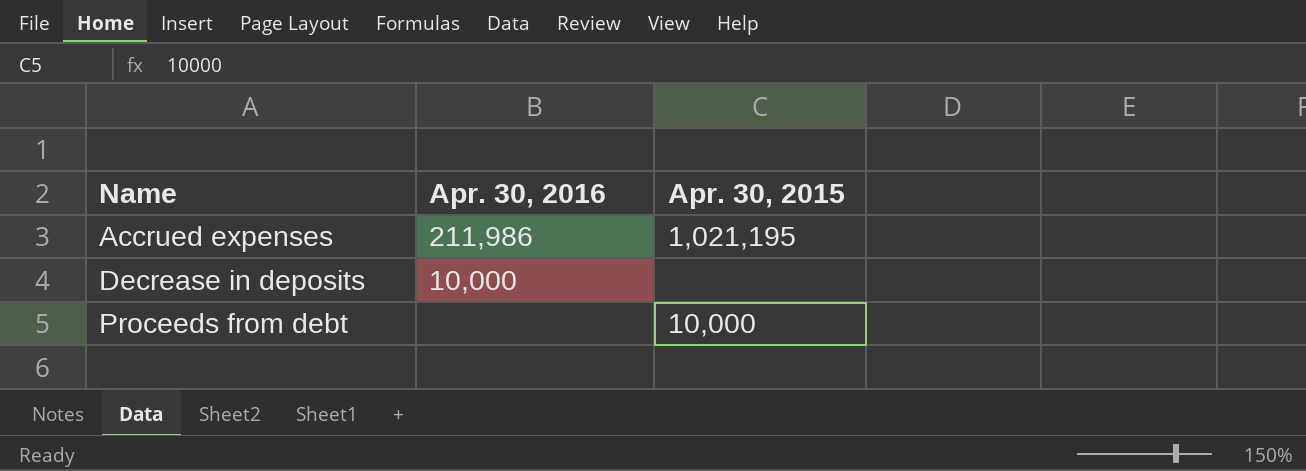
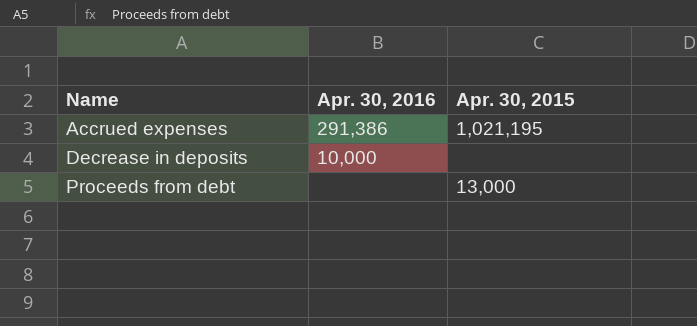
Accrued expenses | Apr. 30, 2016: 211,986 -> 291,386
Proceeds from debt | Apr. 30, 2015: 10,000 -> 13,000

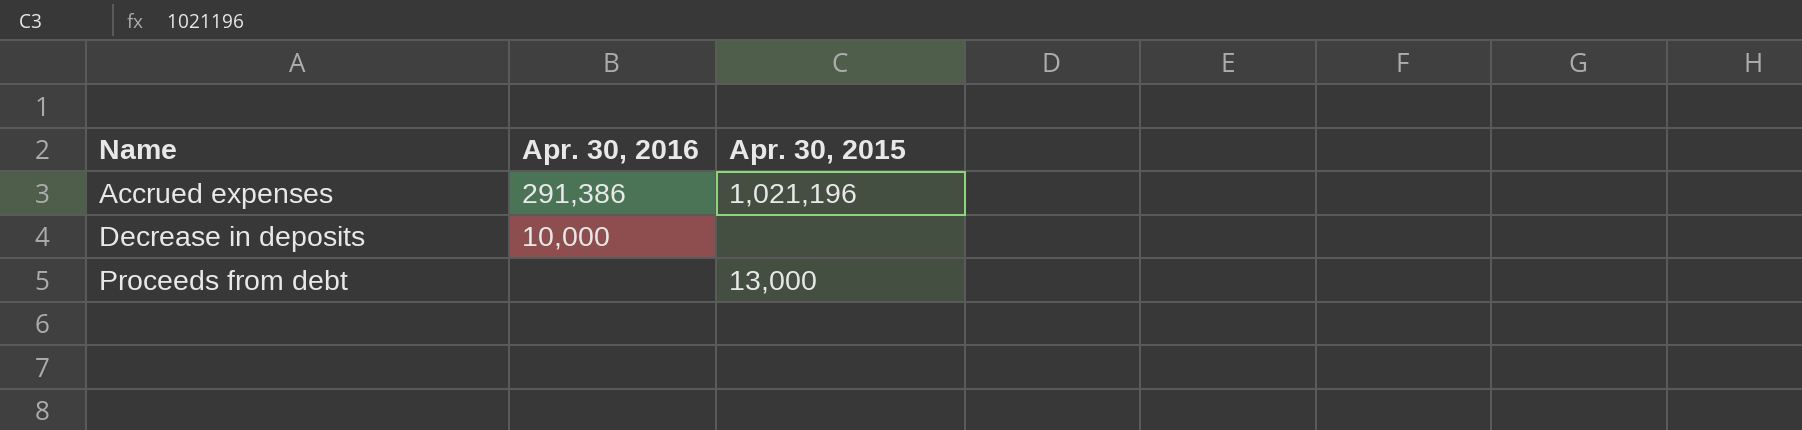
Accrued expenses | Apr. 30, 2015: 1,021,195 -> 1,021,196

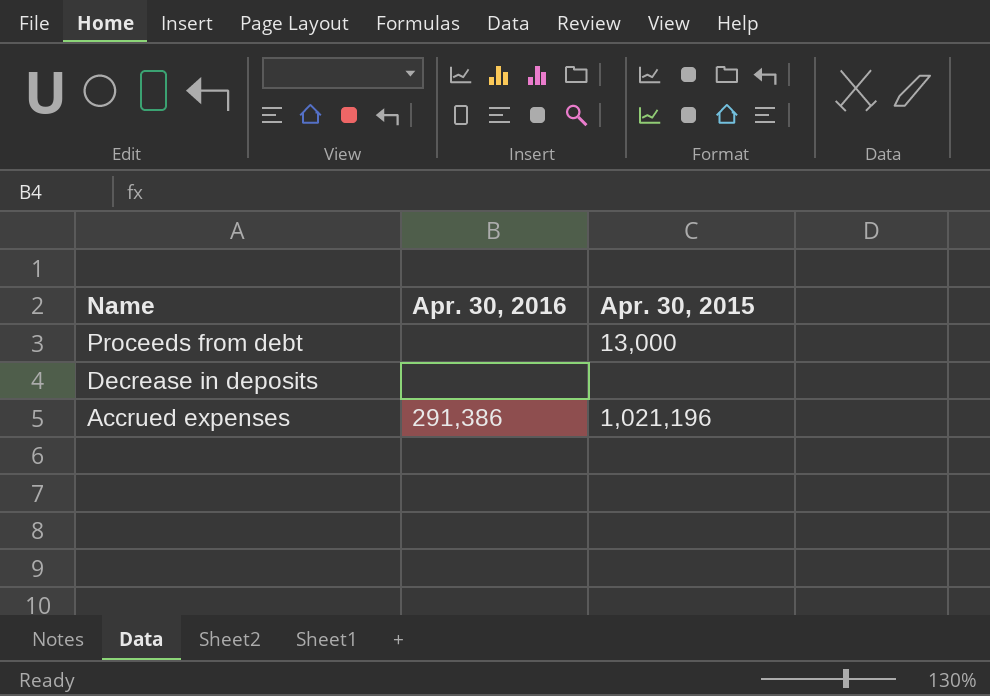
row order: Name ascending -> Name descending
Decrease in deposits | Apr. 30, 2016: 10,000 -> none

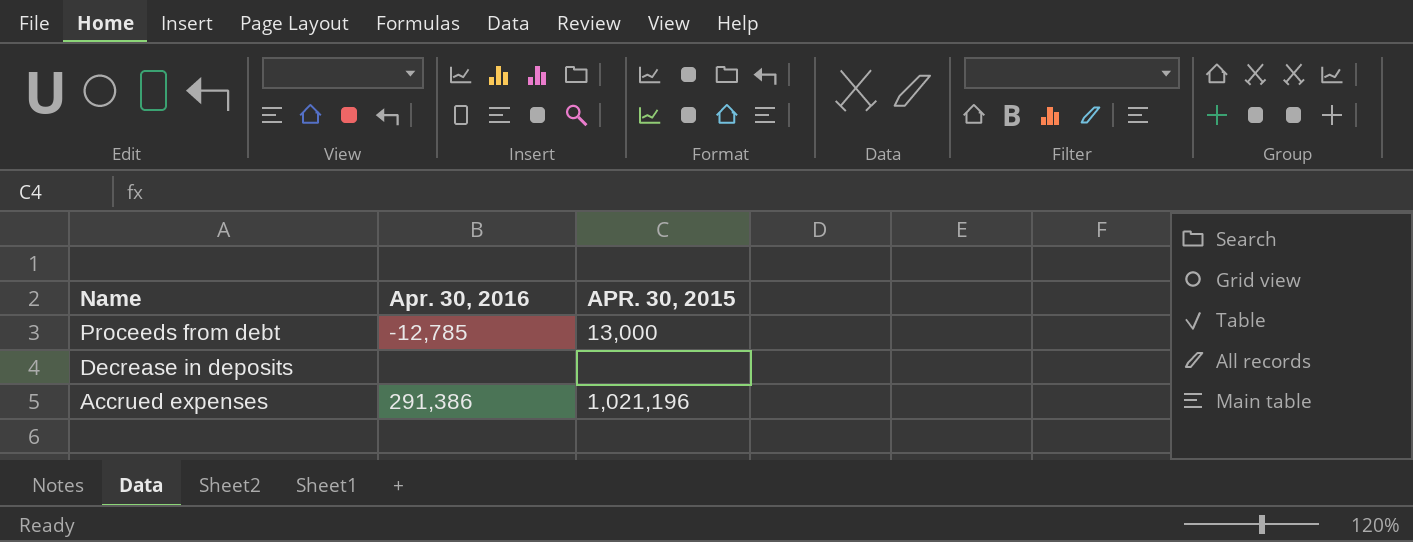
column name: Apr. 30, 2015 -> APR. 30, 2015
Proceeds from debt | Apr. 30, 2016: none -> -12,785

